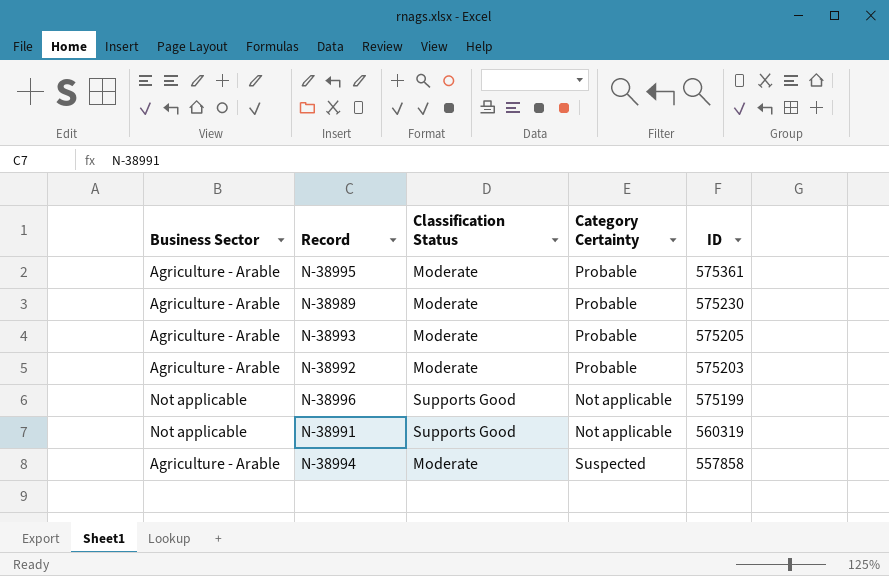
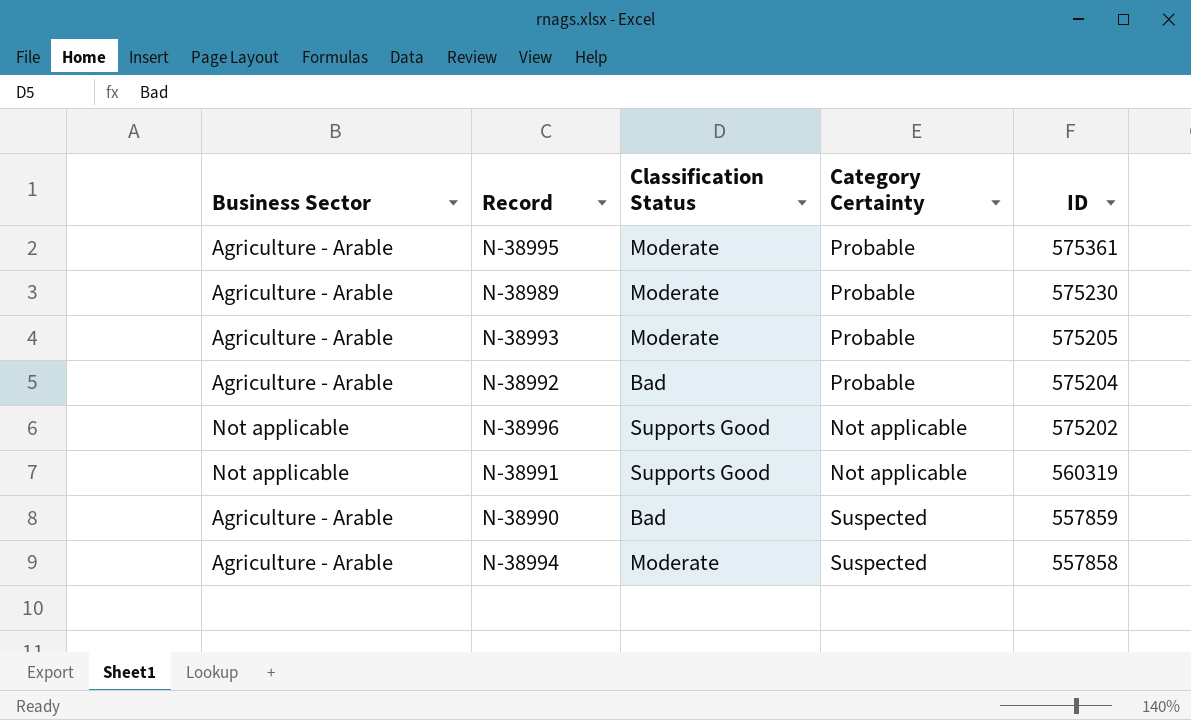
N-38992 | Classification Status: Moderate -> Bad
N-38992 | ID: 575203 -> 575204
N-38996 | ID: 575199 -> 575202
row N-38990: none -> Agriculture - Arable | Bad | Suspected | 557859

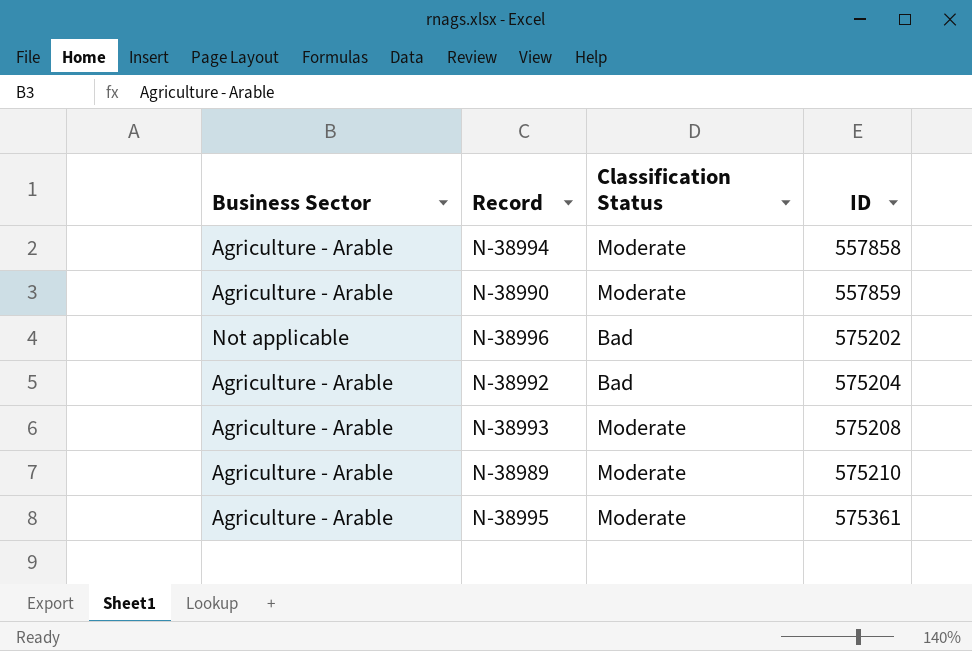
row order: ID descending -> ID ascending
column Category Certainty | position: 4 -> none
row N-38991: Not applicable | Supports Good | Not applicable | 560319 -> none
N-38990 | Classification Status: Bad -> Moderate
N-38996 | Classification Status: Supports Good -> Bad
N-38993 | ID: 575205 -> 575208
N-38989 | ID: 575230 -> 575210

